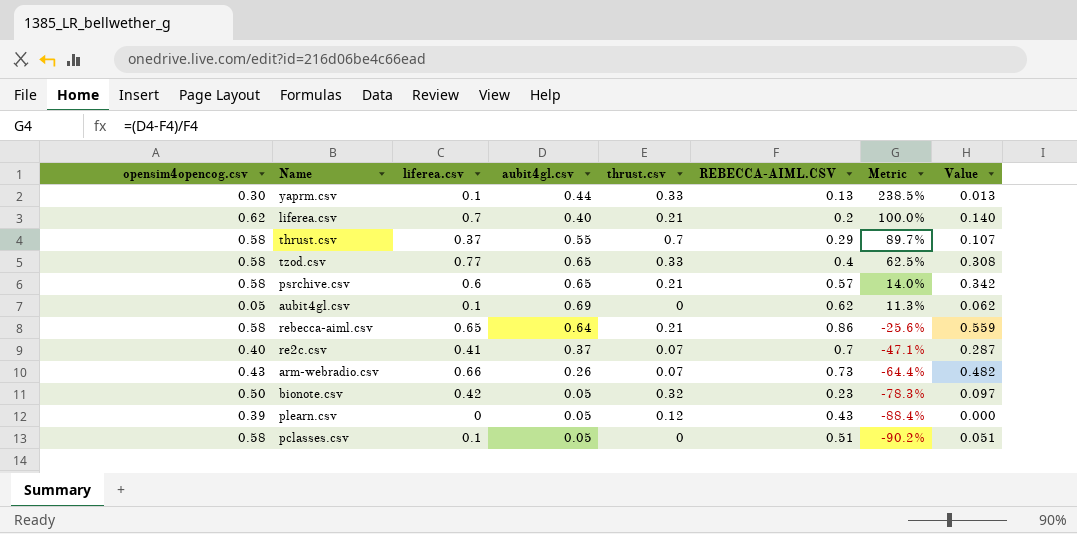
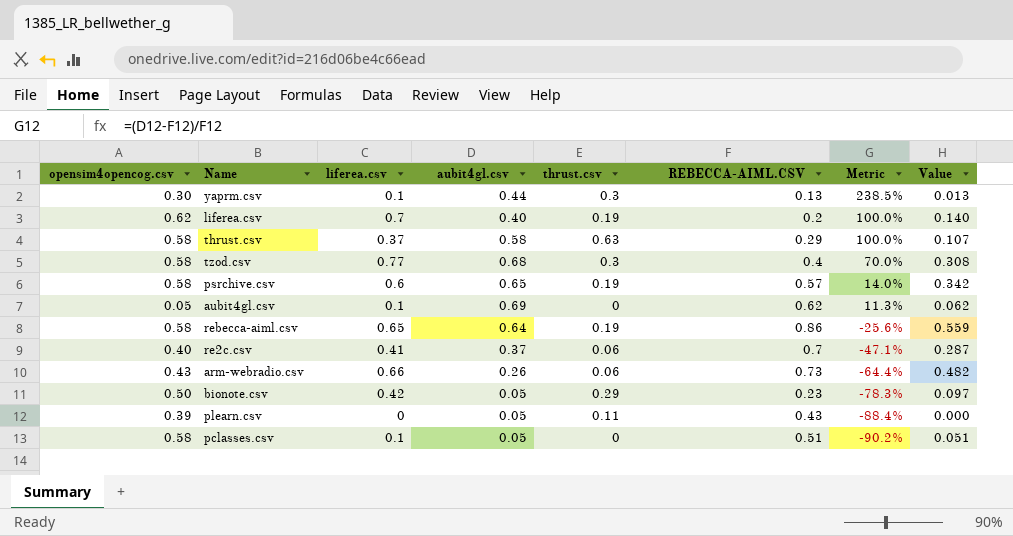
yaprm.csv | thrust.csv: 0.33 -> 0.3
liferea.csv | thrust.csv: 0.21 -> 0.19
thrust.csv | aubit4gl.csv: 0.55 -> 0.58
thrust.csv | thrust.csv: 0.7 -> 0.63
thrust.csv | Metric: 89.7% -> 100.0%
tzod.csv | aubit4gl.csv: 0.65 -> 0.68
tzod.csv | thrust.csv: 0.33 -> 0.3
tzod.csv | Metric: 62.5% -> 70.0%
psrchive.csv | thrust.csv: 0.21 -> 0.19
rebecca-aiml.csv | thrust.csv: 0.21 -> 0.19
re2c.csv | thrust.csv: 0.07 -> 0.06
arm-webradio.csv | thrust.csv: 0.07 -> 0.06
bionote.csv | thrust.csv: 0.32 -> 0.29
plearn.csv | thrust.csv: 0.12 -> 0.11

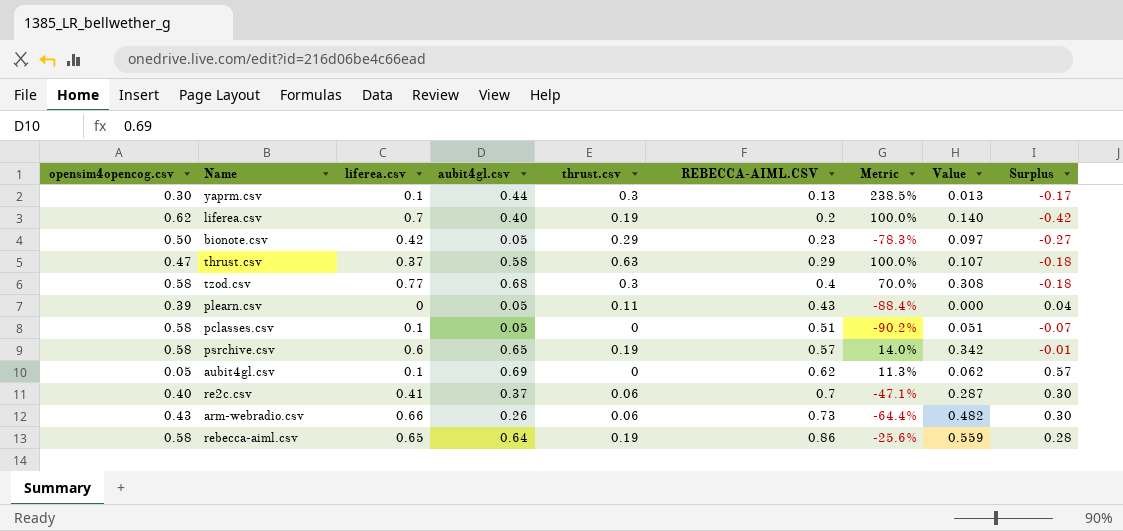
row order: Metric descending -> REBECCA-AIML.CSV ascending
column Surplus | formula: none -> [REBECCA-AIML.CSV] - [opensim4opencog.csv]
thrust.csv | opensim4opencog.csv: 0.58 -> 0.47

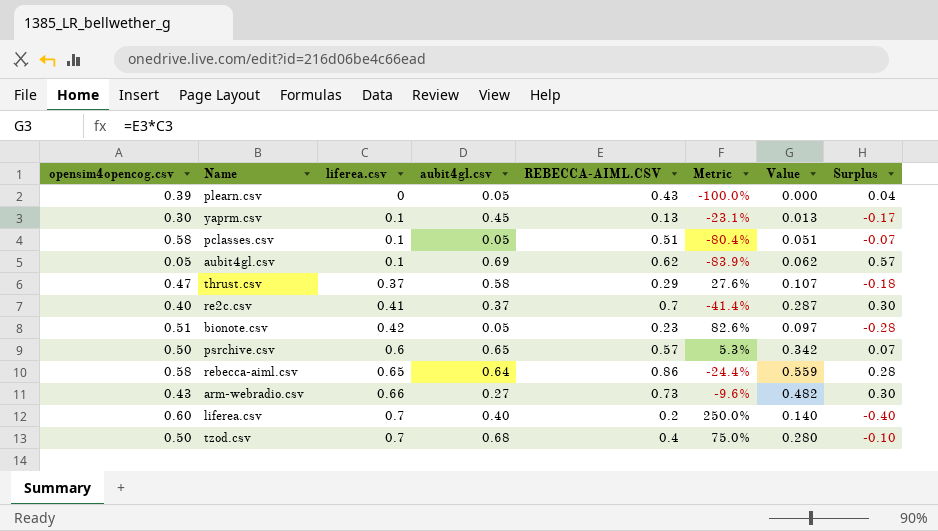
row order: REBECCA-AIML.CSV ascending -> liferea.csv ascending
column thrust.csv | position: 5 -> none
column Metric | formula: ([aubit4gl.csv] - [REBECCA-AIML.CSV]) / [REBECCA-AIML.CSV] -> ([liferea.csv] - [REBECCA-AIML.CSV]) / [REBECCA-AIML.CSV]
yaprm.csv | aubit4gl.csv: 0.44 -> 0.45
bionote.csv | opensim4opencog.csv: 0.50 -> 0.51
bionote.csv | Surplus: -0.27 -> -0.28
psrchive.csv | opensim4opencog.csv: 0.58 -> 0.50
psrchive.csv | Surplus: -0.01 -> 0.07
arm-webradio.csv | aubit4gl.csv: 0.26 -> 0.27
liferea.csv | opensim4opencog.csv: 0.62 -> 0.60
liferea.csv | Surplus: -0.42 -> -0.40
tzod.csv | opensim4opencog.csv: 0.58 -> 0.50
tzod.csv | liferea.csv: 0.77 -> 0.7
tzod.csv | Value: 0.308 -> 0.280
tzod.csv | Surplus: -0.18 -> -0.10

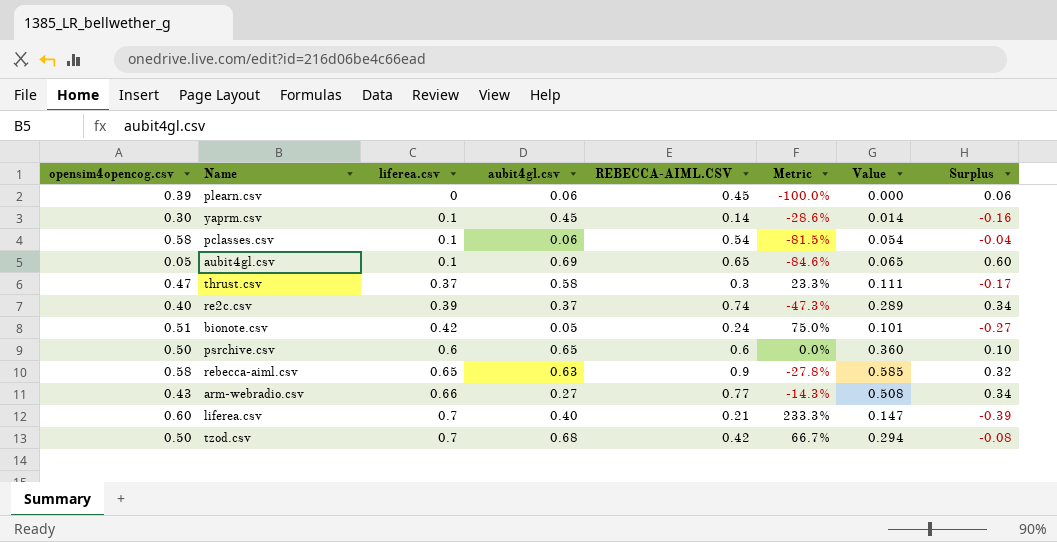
plearn.csv | aubit4gl.csv: 0.05 -> 0.06
plearn.csv | REBECCA-AIML.CSV: 0.43 -> 0.45
plearn.csv | Surplus: 0.04 -> 0.06
yaprm.csv | REBECCA-AIML.CSV: 0.13 -> 0.14
yaprm.csv | Metric: -23.1% -> -28.6%
yaprm.csv | Value: 0.013 -> 0.014
yaprm.csv | Surplus: -0.17 -> -0.16
pclasses.csv | aubit4gl.csv: 0.05 -> 0.06
pclasses.csv | REBECCA-AIML.CSV: 0.51 -> 0.54
pclasses.csv | Metric: -80.4% -> -81.5%
pclasses.csv | Value: 0.051 -> 0.054
pclasses.csv | Surplus: -0.07 -> -0.04
aubit4gl.csv | REBECCA-AIML.CSV: 0.62 -> 0.65
aubit4gl.csv | Metric: -83.9% -> -84.6%
aubit4gl.csv | Value: 0.062 -> 0.065
aubit4gl.csv | Surplus: 0.57 -> 0.60
thrust.csv | REBECCA-AIML.CSV: 0.29 -> 0.3
thrust.csv | Metric: 27.6% -> 23.3%
thrust.csv | Value: 0.107 -> 0.111
thrust.csv | Surplus: -0.18 -> -0.17
re2c.csv | liferea.csv: 0.41 -> 0.39
re2c.csv | REBECCA-AIML.CSV: 0.7 -> 0.74
re2c.csv | Metric: -41.4% -> -47.3%
re2c.csv | Value: 0.287 -> 0.289
re2c.csv | Surplus: 0.30 -> 0.34
bionote.csv | REBECCA-AIML.CSV: 0.23 -> 0.24
bionote.csv | Metric: 82.6% -> 75.0%
bionote.csv | Value: 0.097 -> 0.101
bionote.csv | Surplus: -0.28 -> -0.27
psrchive.csv | REBECCA-AIML.CSV: 0.57 -> 0.6
psrchive.csv | Metric: 5.3% -> 0.0%
psrchive.csv | Value: 0.342 -> 0.360
psrchive.csv | Surplus: 0.07 -> 0.10
rebecca-aiml.csv | aubit4gl.csv: 0.64 -> 0.63
rebecca-aiml.csv | REBECCA-AIML.CSV: 0.86 -> 0.9
rebecca-aiml.csv | Metric: -24.4% -> -27.8%
rebecca-aiml.csv | Value: 0.559 -> 0.585
rebecca-aiml.csv | Surplus: 0.28 -> 0.32
arm-webradio.csv | REBECCA-AIML.CSV: 0.73 -> 0.77
arm-webradio.csv | Metric: -9.6% -> -14.3%
arm-webradio.csv | Value: 0.482 -> 0.508
arm-webradio.csv | Surplus: 0.30 -> 0.34
liferea.csv | REBECCA-AIML.CSV: 0.2 -> 0.21
liferea.csv | Metric: 250.0% -> 233.3%
liferea.csv | Value: 0.140 -> 0.147
liferea.csv | Surplus: -0.40 -> -0.39
tzod.csv | REBECCA-AIML.CSV: 0.4 -> 0.42
tzod.csv | Metric: 75.0% -> 66.7%
tzod.csv | Value: 0.280 -> 0.294
tzod.csv | Surplus: -0.10 -> -0.08

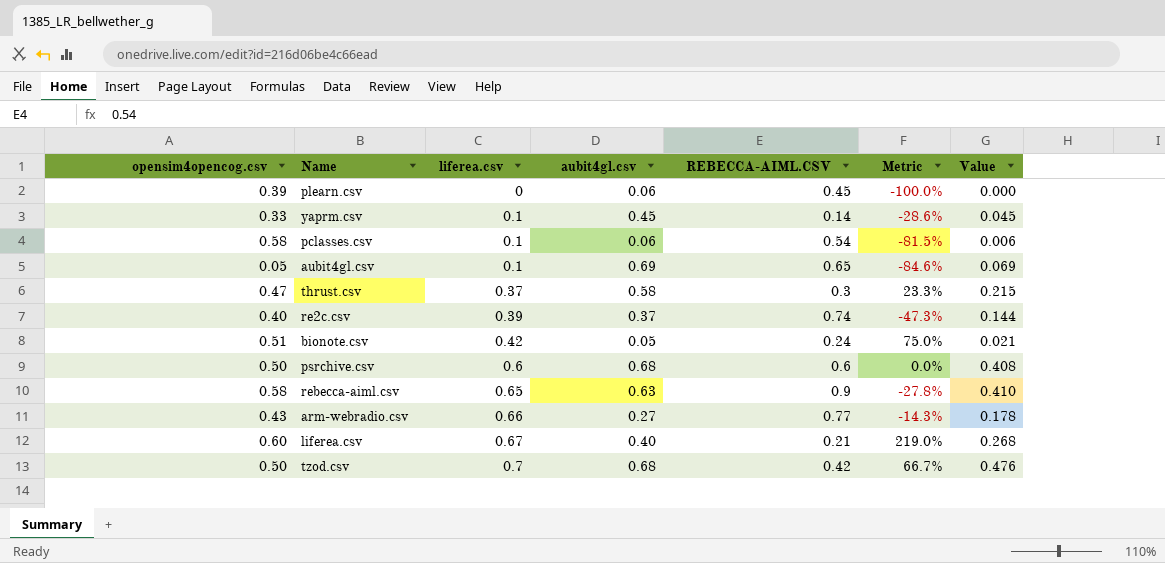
column Surplus | formula: [REBECCA-AIML.CSV] - [opensim4opencog.csv] -> none
column Value | formula: [liferea.csv] * [REBECCA-AIML.CSV] -> [liferea.csv] * [aubit4gl.csv]
yaprm.csv | opensim4opencog.csv: 0.30 -> 0.33
psrchive.csv | aubit4gl.csv: 0.65 -> 0.68
liferea.csv | liferea.csv: 0.7 -> 0.67
liferea.csv | Metric: 233.3% -> 219.0%

